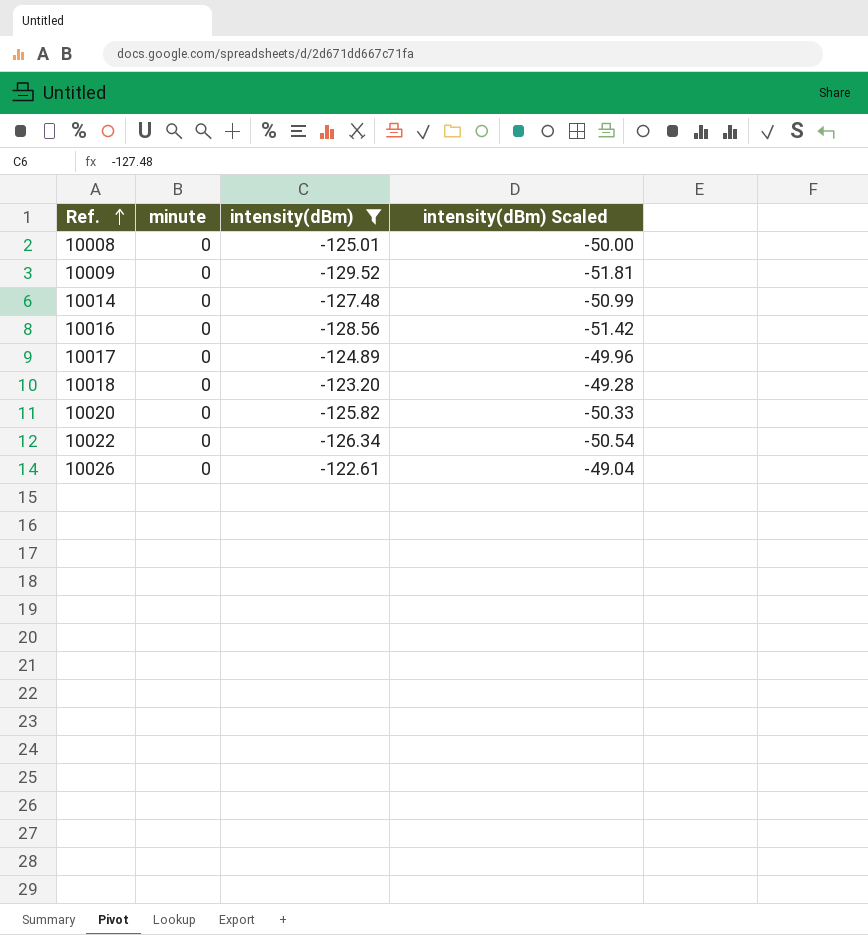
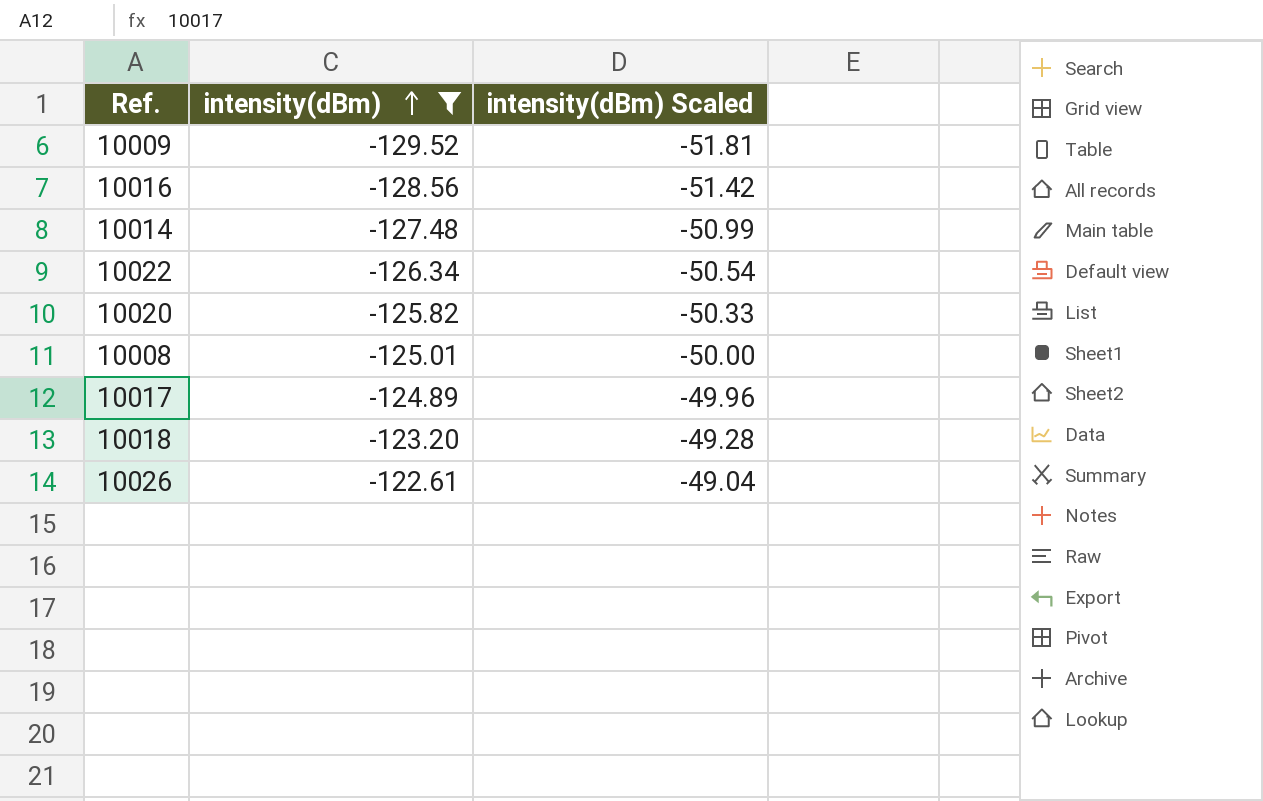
row order: Ref. ascending -> intensity(dBm) ascending
column minute | position: 2 -> none

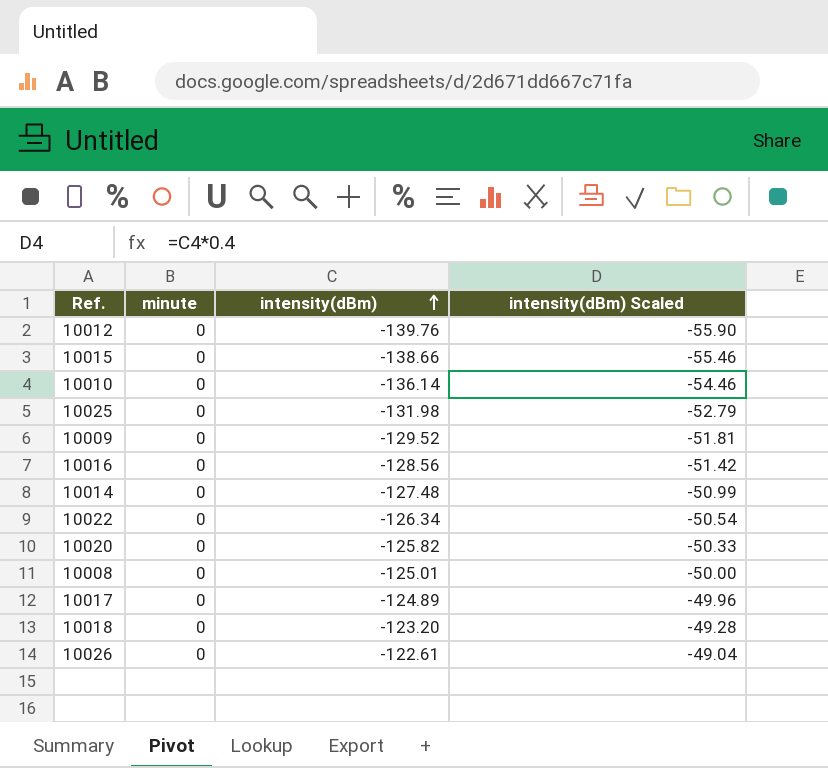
filter: intensity(dBm) >= -129.52 -> none
column minute | position: none -> 2

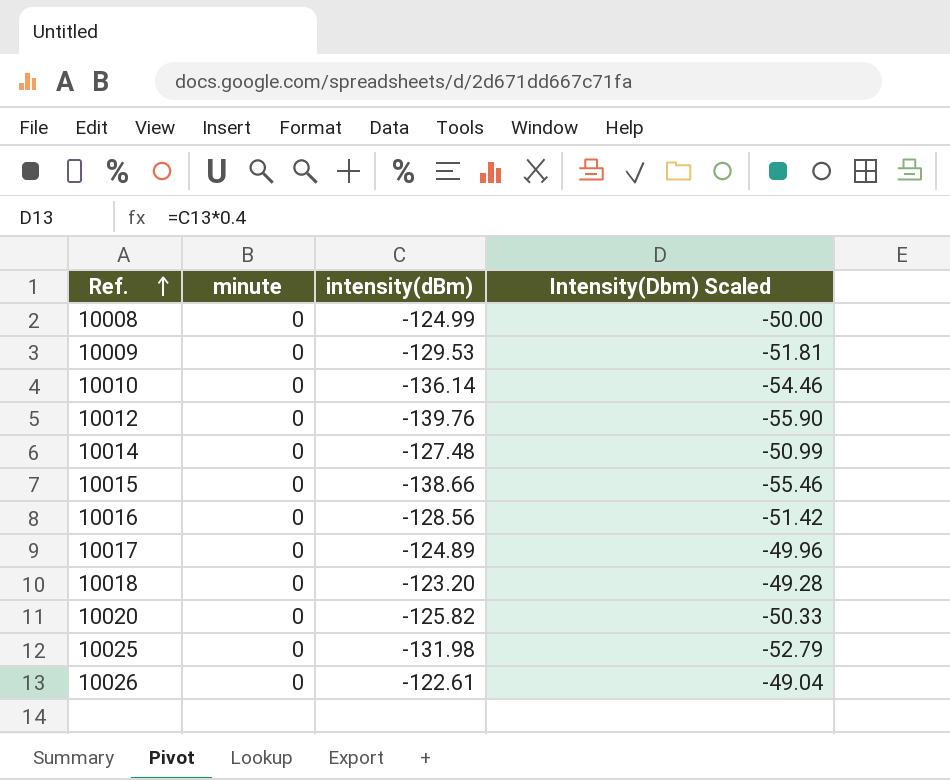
row order: intensity(dBm) ascending -> Ref. ascending
column name: intensity(dBm) Scaled -> Intensity(Dbm) Scaled
row 10022: 0 | -126.34 | -50.54 -> none
10008 | intensity(dBm): -125.01 -> -124.99
10009 | intensity(dBm): -129.52 -> -129.53

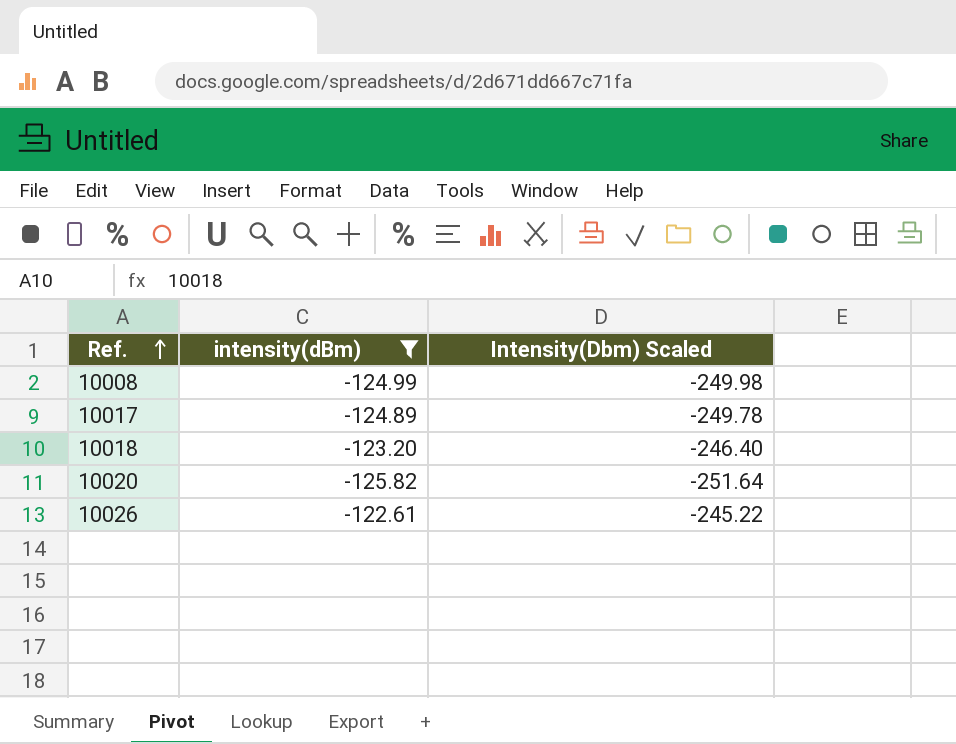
filter: none -> intensity(dBm) >= -125.82
column minute | position: 2 -> none
column Intensity(Dbm) Scaled | formula: [intensity(dBm)] * 0.4 -> [intensity(dBm)] * 2

